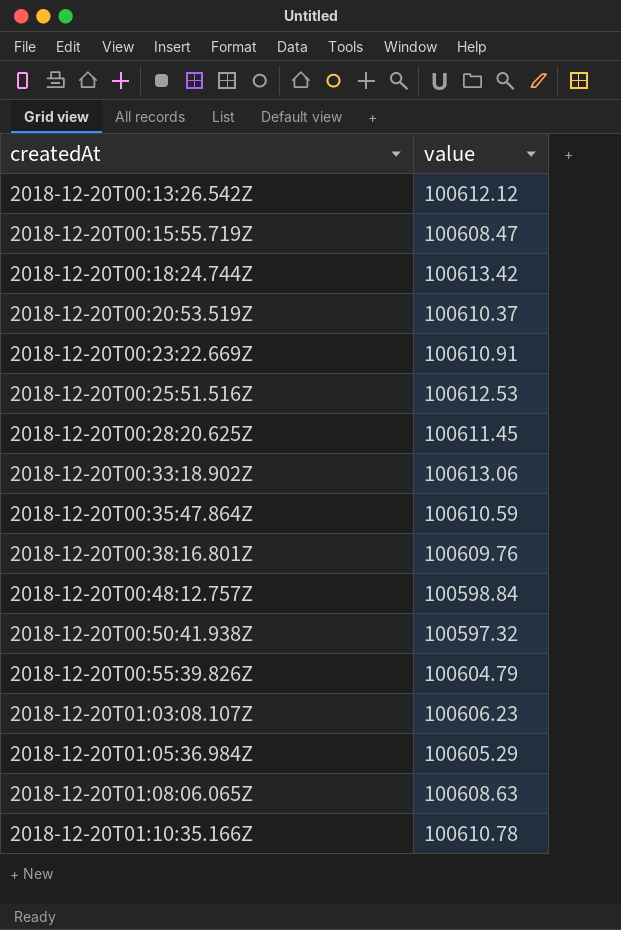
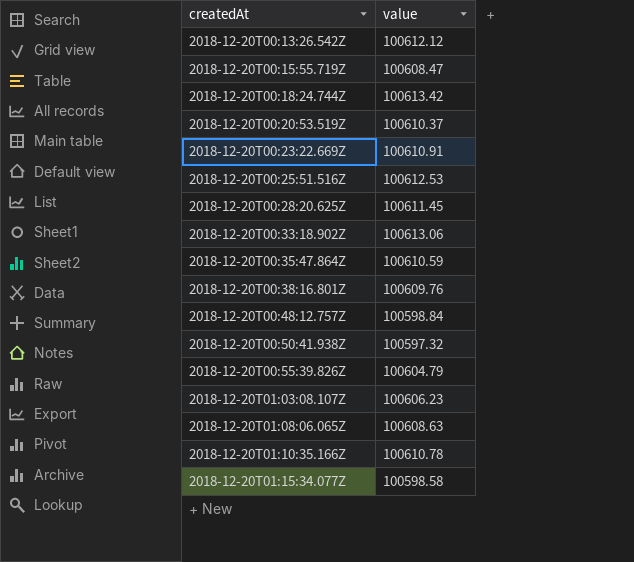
row 2018-12-20T01:05:36.984Z: 100605.29 -> none
row 2018-12-20T01:15:34.077Z: none -> 100598.58

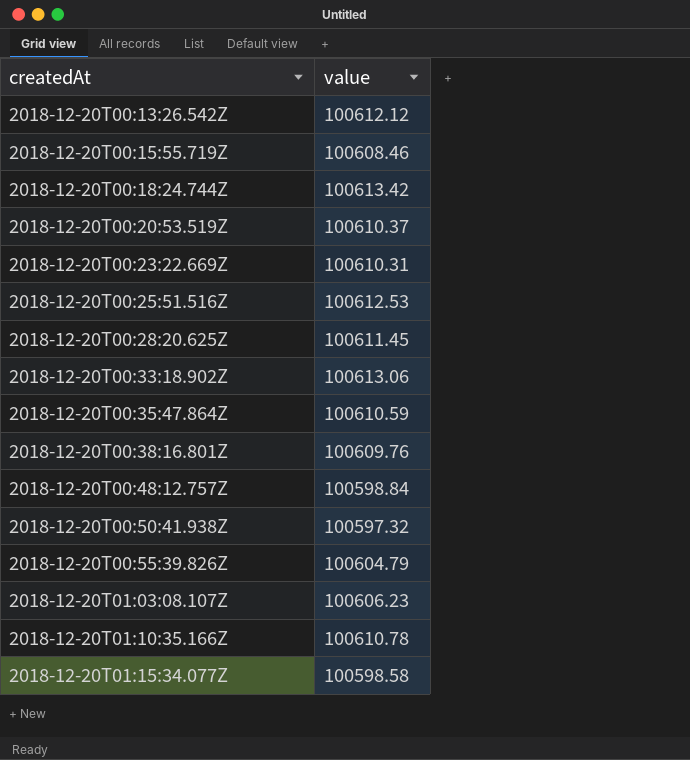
row 2018-12-20T01:08:06.065Z: 100608.63 -> none
2018-12-20T00:15:55.719Z | value: 100608.47 -> 100608.46
2018-12-20T00:23:22.669Z | value: 100610.91 -> 100610.31

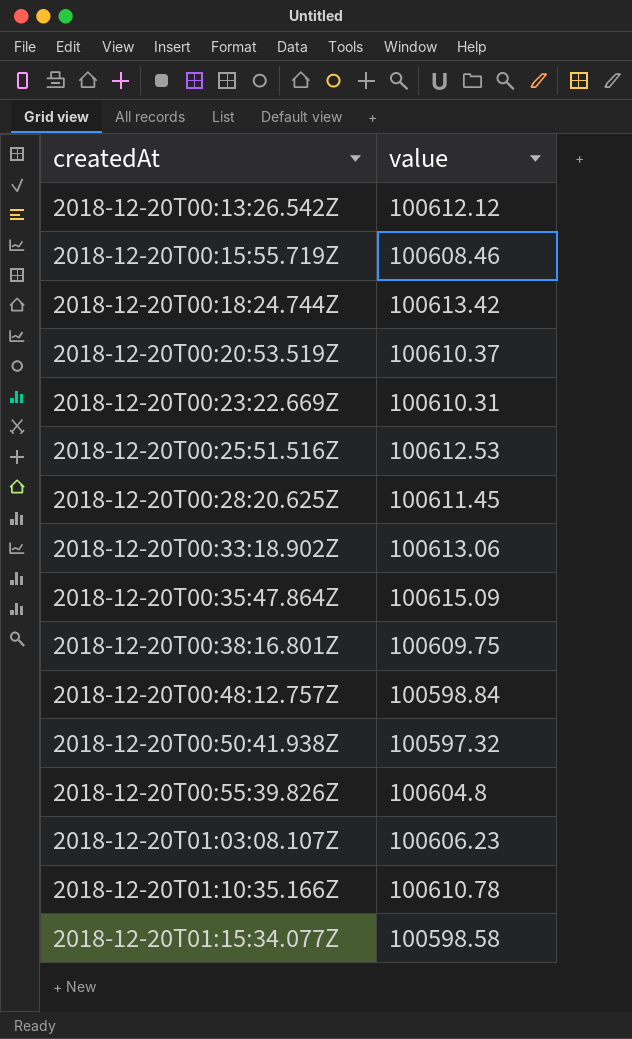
2018-12-20T00:35:47.864Z | value: 100610.59 -> 100615.09
2018-12-20T00:38:16.801Z | value: 100609.76 -> 100609.75
2018-12-20T00:55:39.826Z | value: 100604.79 -> 100604.8

